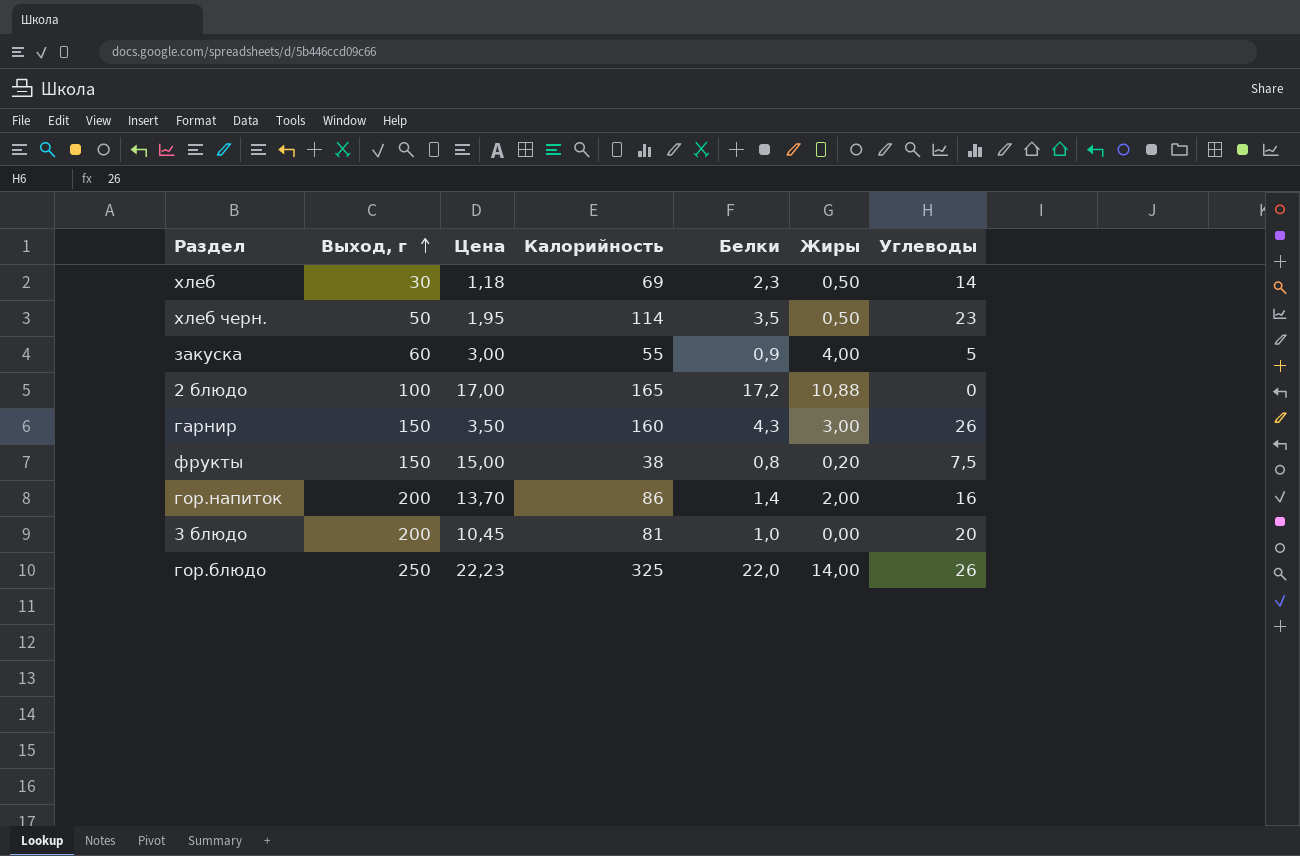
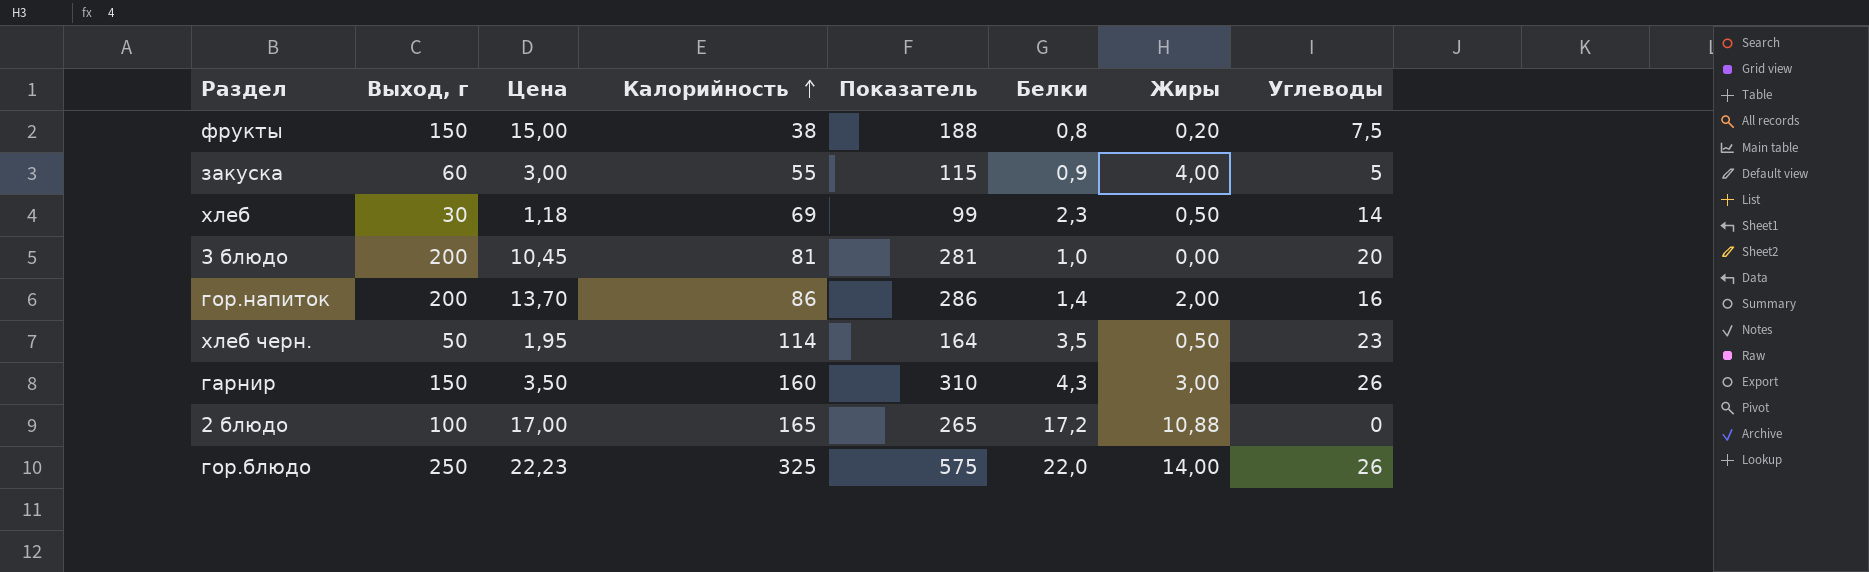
row order: Выход, г ascending -> Калорийность ascending
column Показатель | formula: none -> [Выход, г] + [Калорийность]

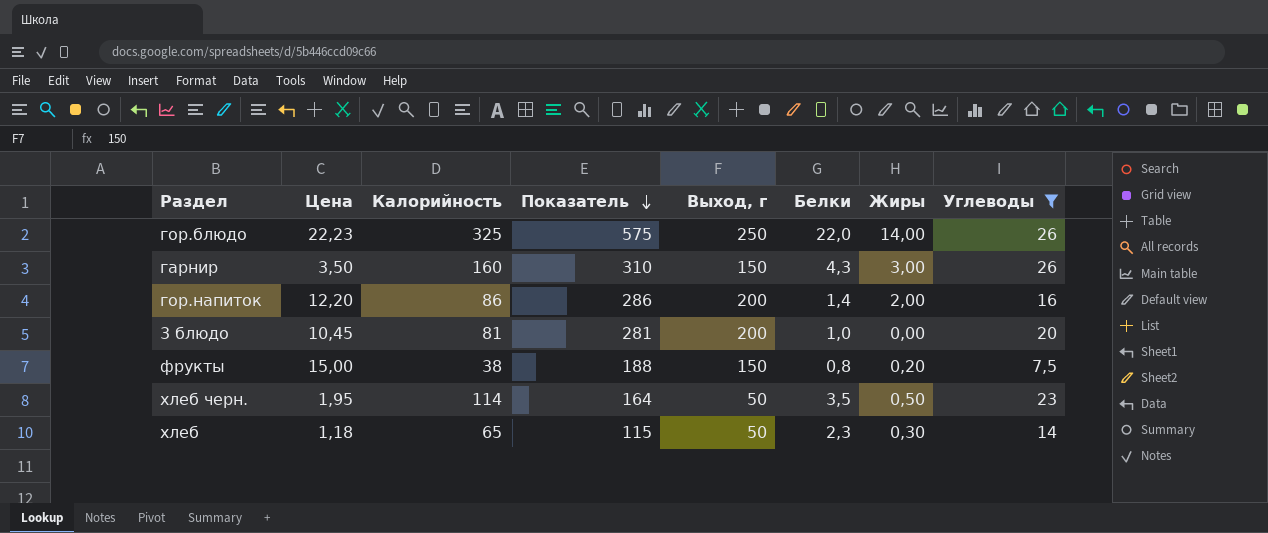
filter: none -> Углеводы >= 7,5
row order: Калорийность ascending -> Показатель descending
column Выход, г | position: 2 -> 5
гор.напиток | Цена: 13,70 -> 12,20
хлеб | Калорийность: 69 -> 65
хлеб | Показатель: 99 -> 115
хлеб | Выход, г: 30 -> 50
хлеб | Жиры: 0,50 -> 0,30

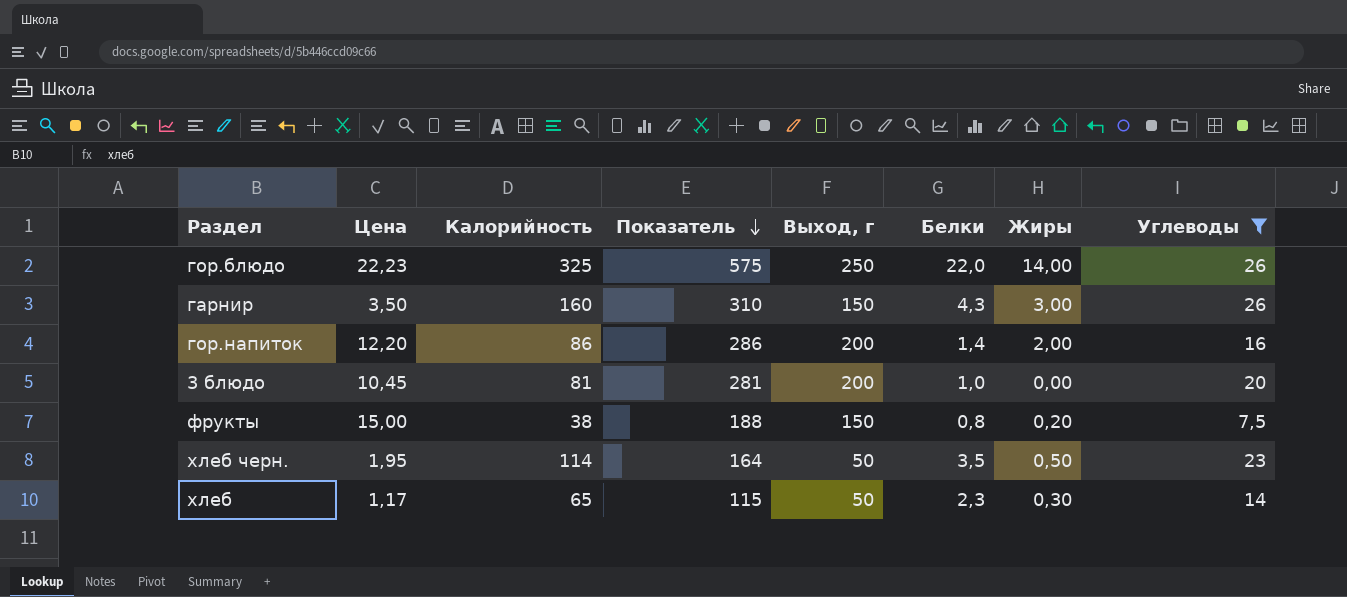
хлеб | Цена: 1,18 -> 1,17

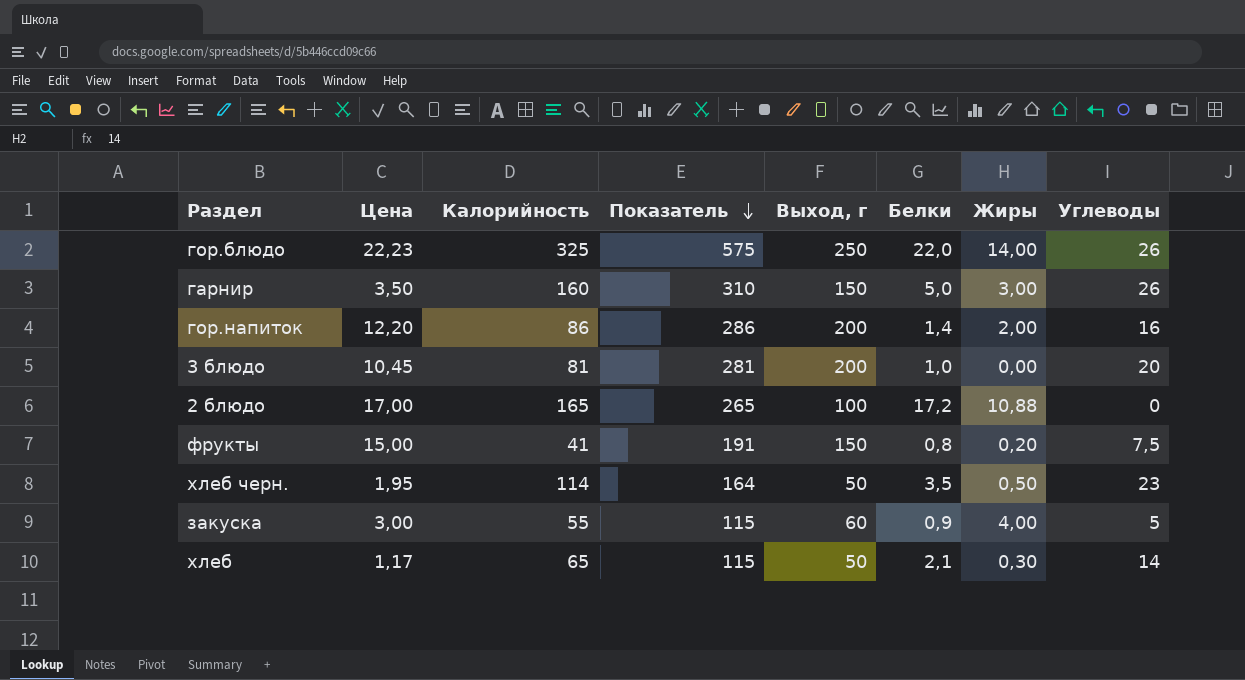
filter: Углеводы >= 7,5 -> none
гарнир | Белки: 4,3 -> 5,0
фрукты | Калорийность: 38 -> 41
фрукты | Показатель: 188 -> 191
хлеб | Белки: 2,3 -> 2,1

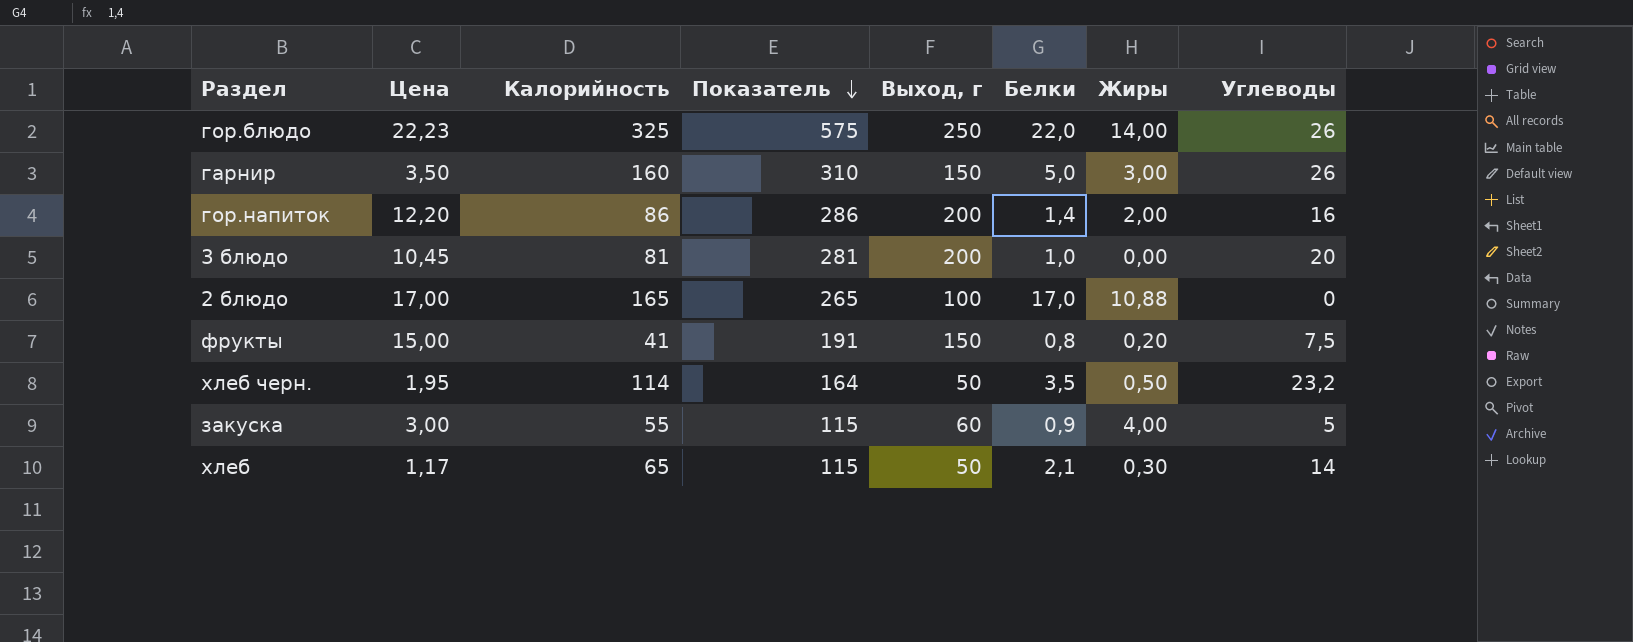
2 блюдо | Белки: 17,2 -> 17,0
хлеб черн. | Углеводы: 23 -> 23,2

